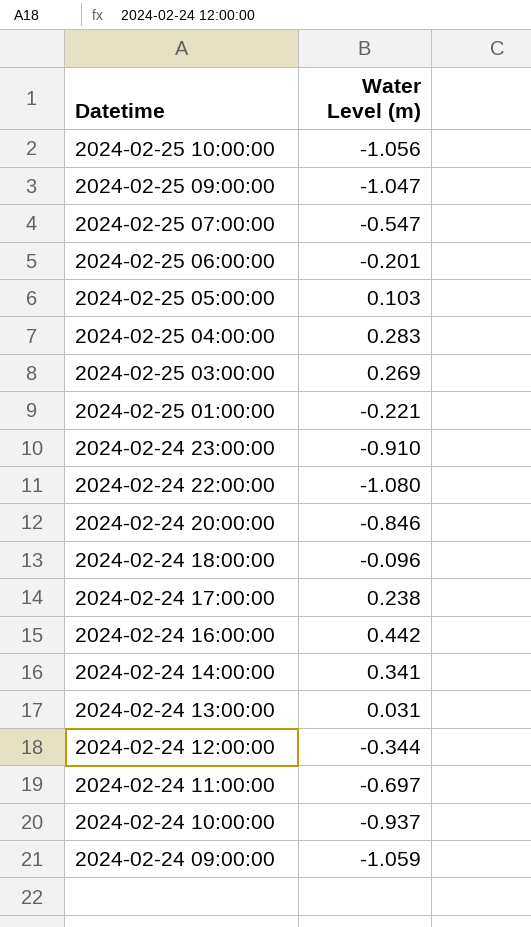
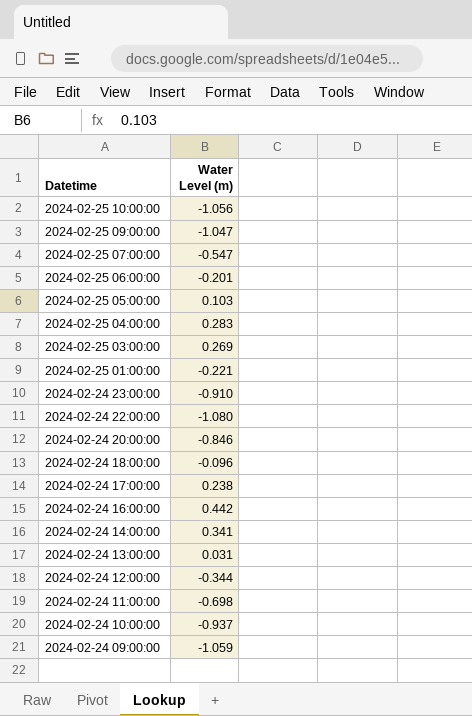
2024-02-24 11:00:00 | Water Level (m): -0.697 -> -0.698

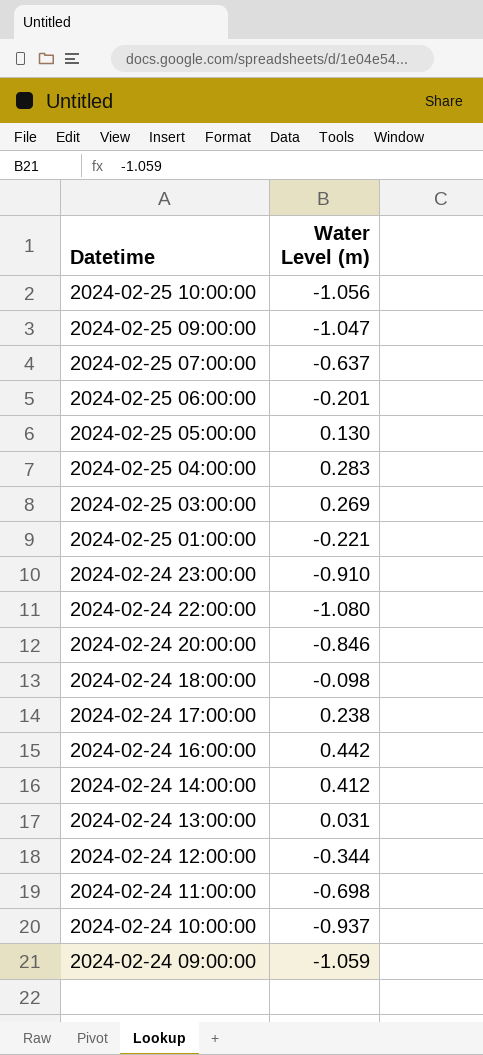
2024-02-25 07:00:00 | Water Level (m): -0.547 -> -0.637
2024-02-25 05:00:00 | Water Level (m): 0.103 -> 0.130
2024-02-24 18:00:00 | Water Level (m): -0.096 -> -0.098
2024-02-24 14:00:00 | Water Level (m): 0.341 -> 0.412

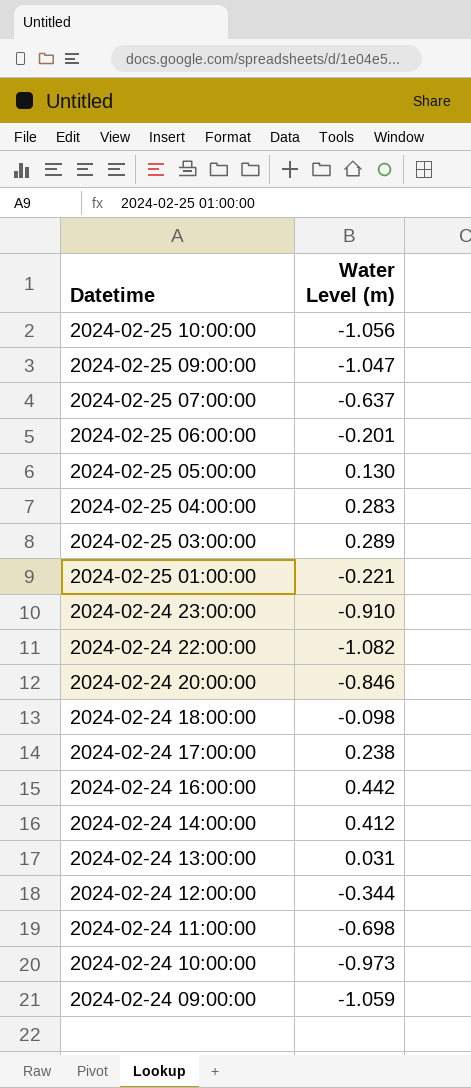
2024-02-25 03:00:00 | Water Level (m): 0.269 -> 0.289
2024-02-24 22:00:00 | Water Level (m): -1.080 -> -1.082
2024-02-24 10:00:00 | Water Level (m): -0.937 -> -0.973

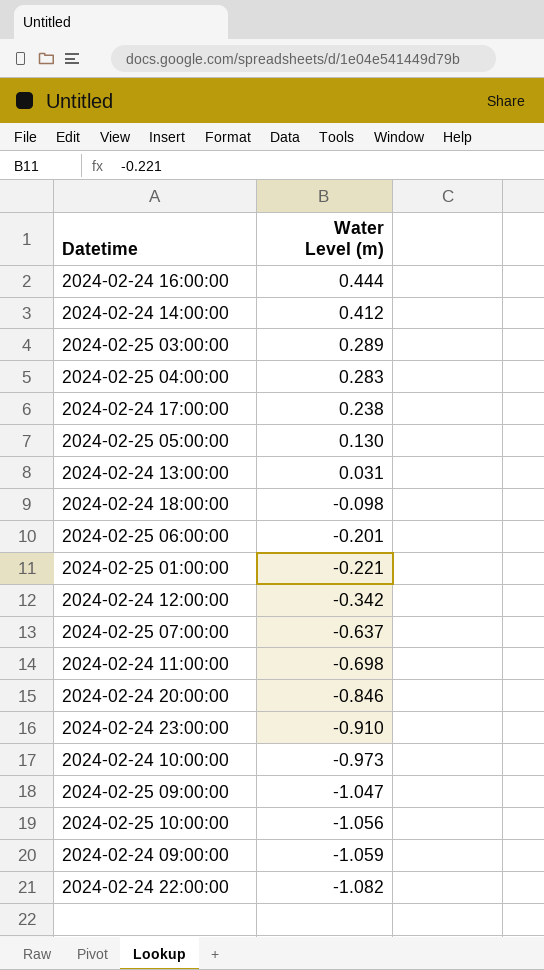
row order: Datetime descending -> Water Level (m) descending
2024-02-24 16:00:00 | Water Level (m): 0.442 -> 0.444
2024-02-24 12:00:00 | Water Level (m): -0.344 -> -0.342

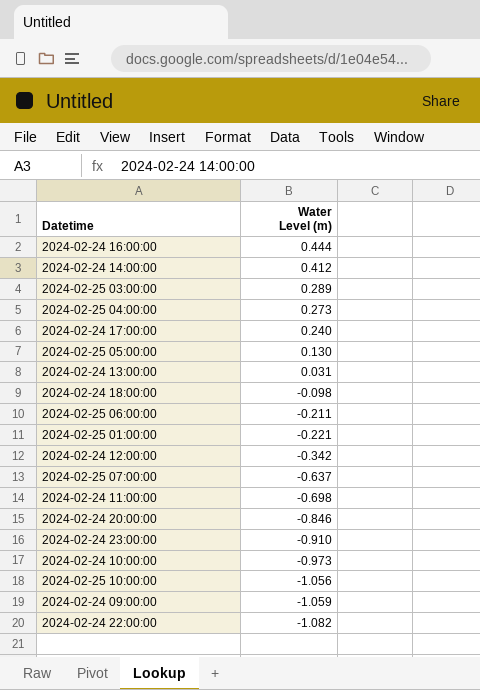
row 2024-02-25 09:00:00: -1.047 -> none
2024-02-25 04:00:00 | Water Level (m): 0.283 -> 0.273
2024-02-24 17:00:00 | Water Level (m): 0.238 -> 0.240
2024-02-25 06:00:00 | Water Level (m): -0.201 -> -0.211

